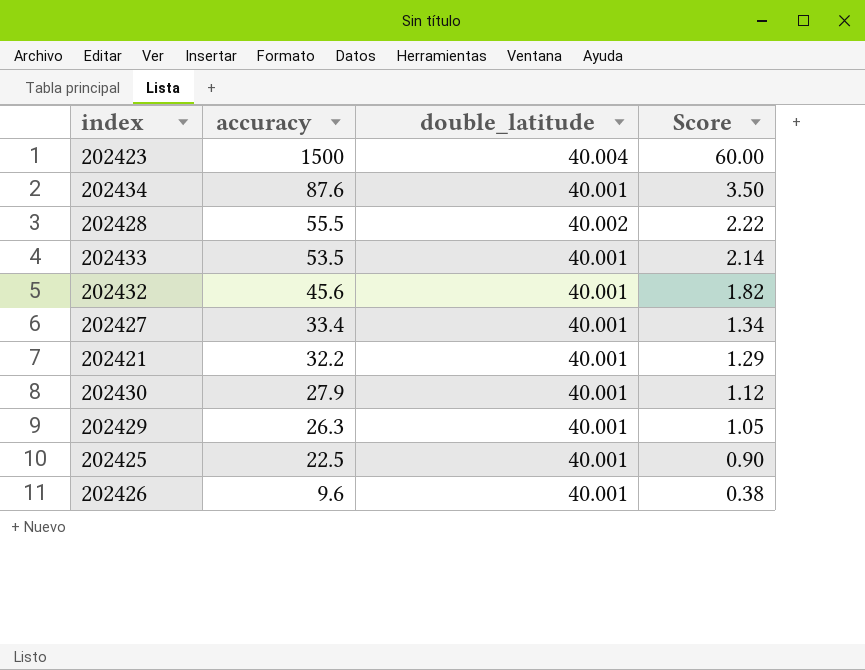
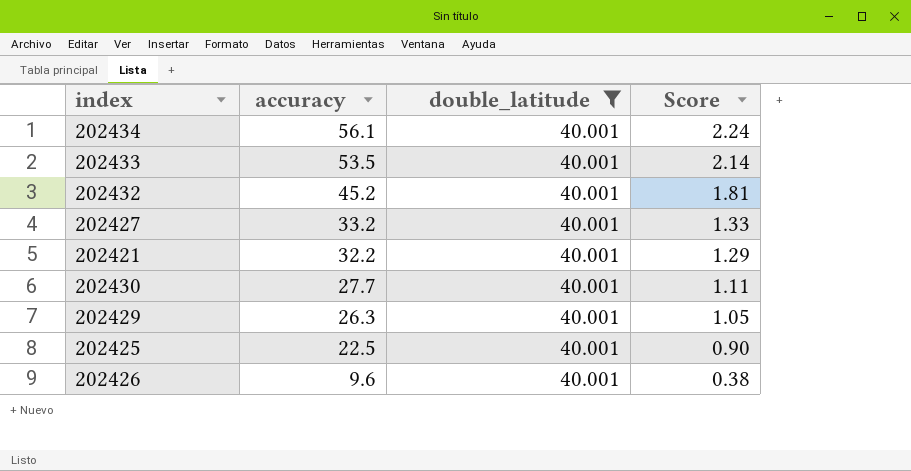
filter: none -> double_latitude = 40.001
202434 | accuracy: 87.6 -> 56.1
202434 | Score: 3.50 -> 2.24
202432 | accuracy: 45.6 -> 45.2
202432 | Score: 1.82 -> 1.81
202427 | accuracy: 33.4 -> 33.2
202427 | Score: 1.34 -> 1.33
202430 | accuracy: 27.9 -> 27.7
202430 | Score: 1.12 -> 1.11

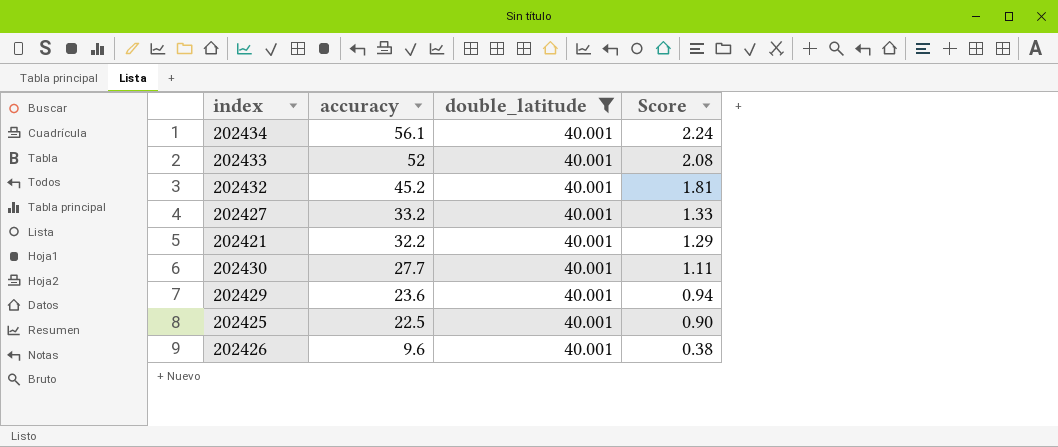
202433 | accuracy: 53.5 -> 52
202433 | Score: 2.14 -> 2.08
202429 | accuracy: 26.3 -> 23.6
202429 | Score: 1.05 -> 0.94

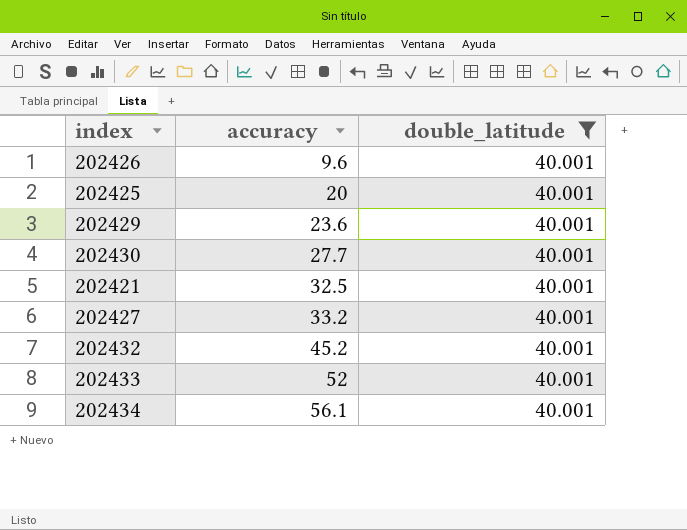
row order: accuracy descending -> accuracy ascending
column Score | formula: [accuracy] * 0.04 -> none
202425 | accuracy: 22.5 -> 20
202421 | accuracy: 32.2 -> 32.5

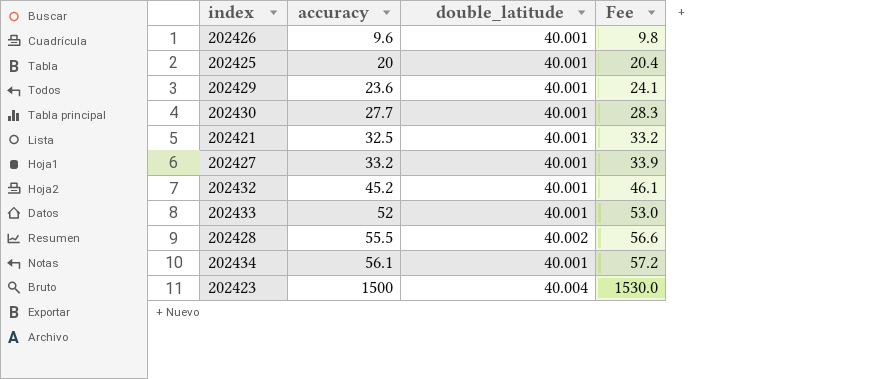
filter: double_latitude = 40.001 -> none
column Fee | formula: none -> [accuracy] * 1.02

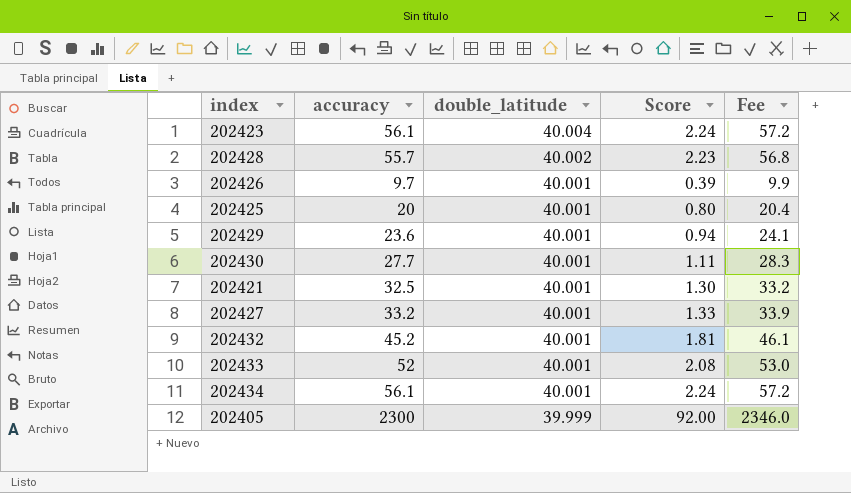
row order: accuracy ascending -> double_latitude descending
column Score | formula: none -> [accuracy] * 0.04
202423 | accuracy: 1500 -> 56.1
202423 | Fee: 1530.0 -> 57.2
202428 | accuracy: 55.5 -> 55.7
202428 | Fee: 56.6 -> 56.8
202426 | accuracy: 9.6 -> 9.7
202426 | Fee: 9.8 -> 9.9
row 202405: none -> 2300 | 39.999 | 92.00 | 2346.0

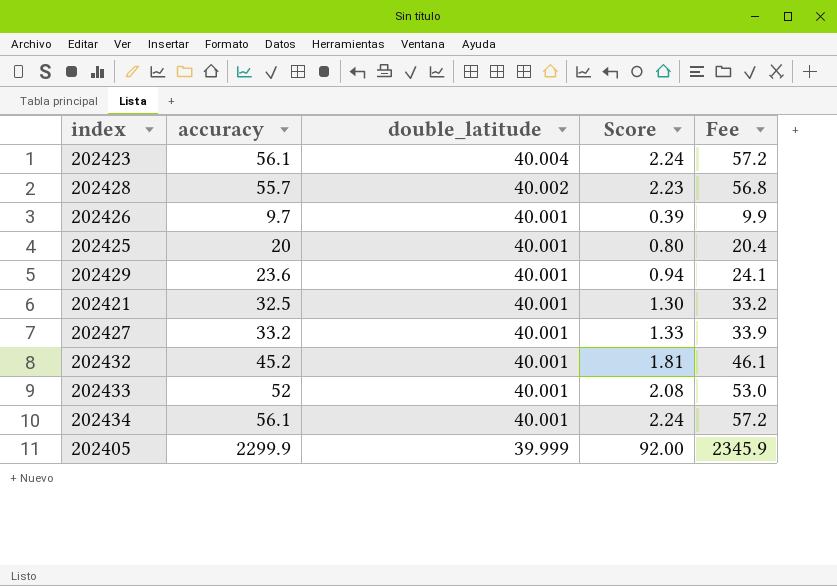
row 202430: 27.7 | 40.001 | 1.11 | 28.3 -> none
202405 | accuracy: 2300 -> 2299.9
202405 | Fee: 2346.0 -> 2345.9

